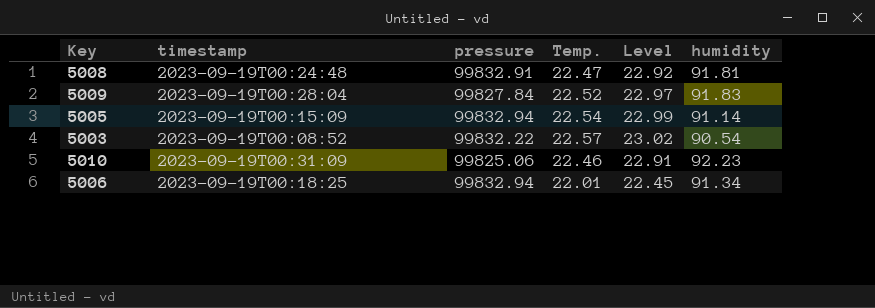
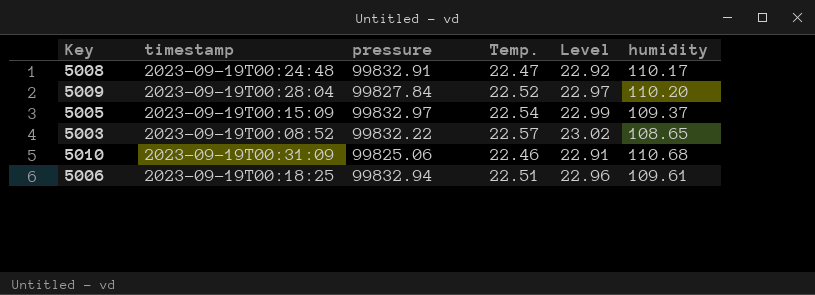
5008 | humidity: 91.81 -> 110.17
5009 | humidity: 91.83 -> 110.20
5005 | pressure: 99832.94 -> 99832.97
5005 | humidity: 91.14 -> 109.37
5003 | humidity: 90.54 -> 108.65
5010 | humidity: 92.23 -> 110.68
5006 | Temp.: 22.01 -> 22.51
5006 | Level: 22.45 -> 22.96
5006 | humidity: 91.34 -> 109.61

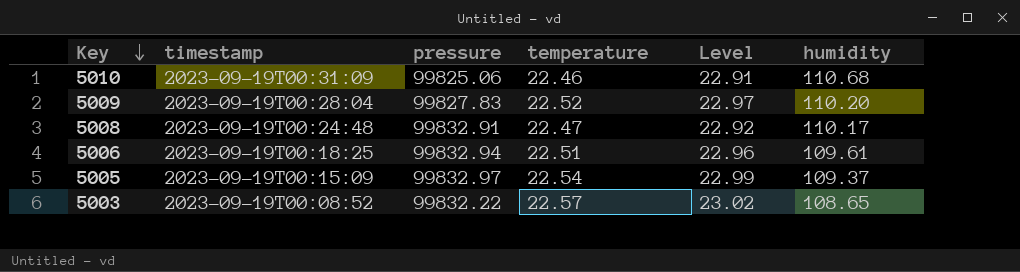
row order: none -> Key descending
column name: Temp. -> temperature
5009 | pressure: 99827.84 -> 99827.83

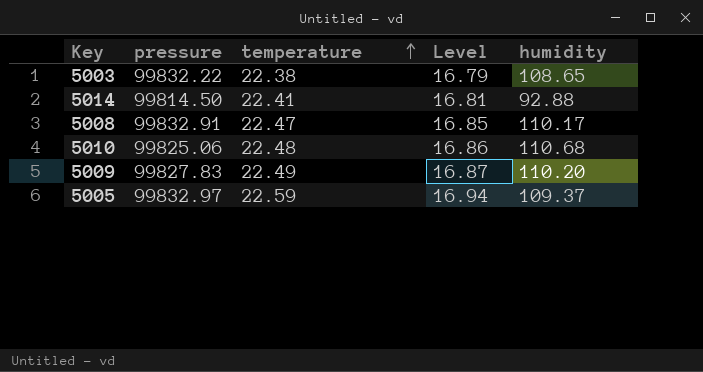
row order: Key descending -> temperature ascending
column timestamp | position: 2 -> none
column Level | formula: [temperature] * 1.02 -> [temperature] * 0.75
row 5006: 2023-09-19T00:18:25 | 99832.94 | 22.51 | 22.96 | 109.61 -> none
5003 | temperature: 22.57 -> 22.38
row 5014: none -> 99814.50 | 22.41 | 16.81 | 92.88
5010 | temperature: 22.46 -> 22.48
5009 | temperature: 22.52 -> 22.49
5005 | temperature: 22.54 -> 22.59

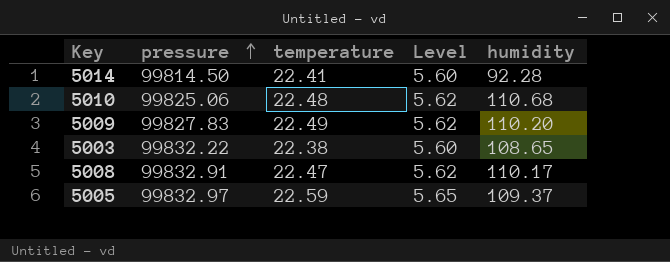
row order: temperature ascending -> pressure ascending
column Level | formula: [temperature] * 0.75 -> [temperature] * 0.25
5014 | humidity: 92.88 -> 92.28

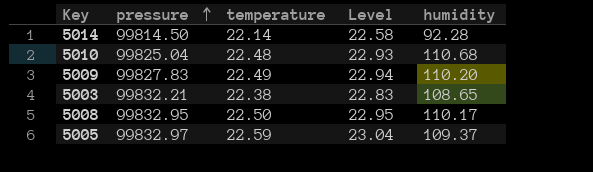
column Level | formula: [temperature] * 0.25 -> [temperature] * 1.02
5014 | temperature: 22.41 -> 22.14
5010 | pressure: 99825.06 -> 99825.04
5003 | pressure: 99832.22 -> 99832.21
5008 | pressure: 99832.91 -> 99832.95
5008 | temperature: 22.47 -> 22.50

